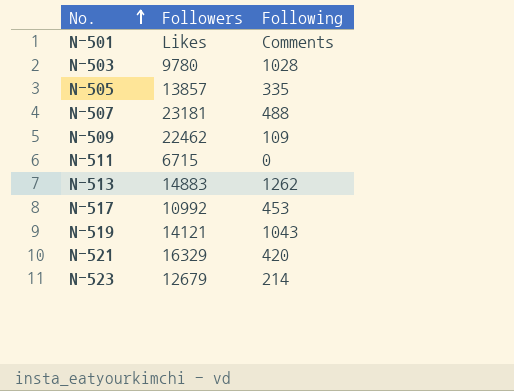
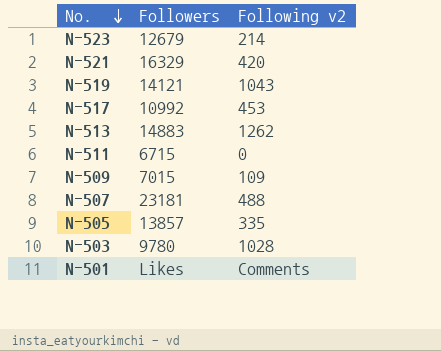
row order: No. ascending -> No. descending
column name: Following -> Following v2
N-509 | Followers: 22462 -> 7015

